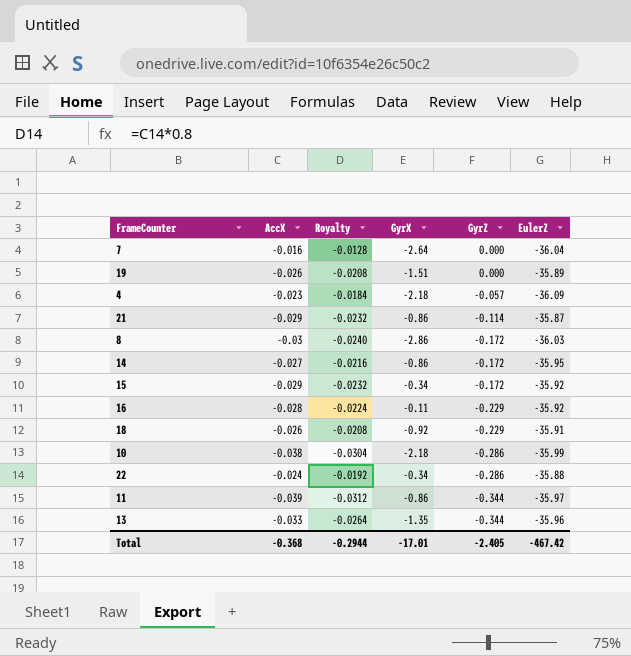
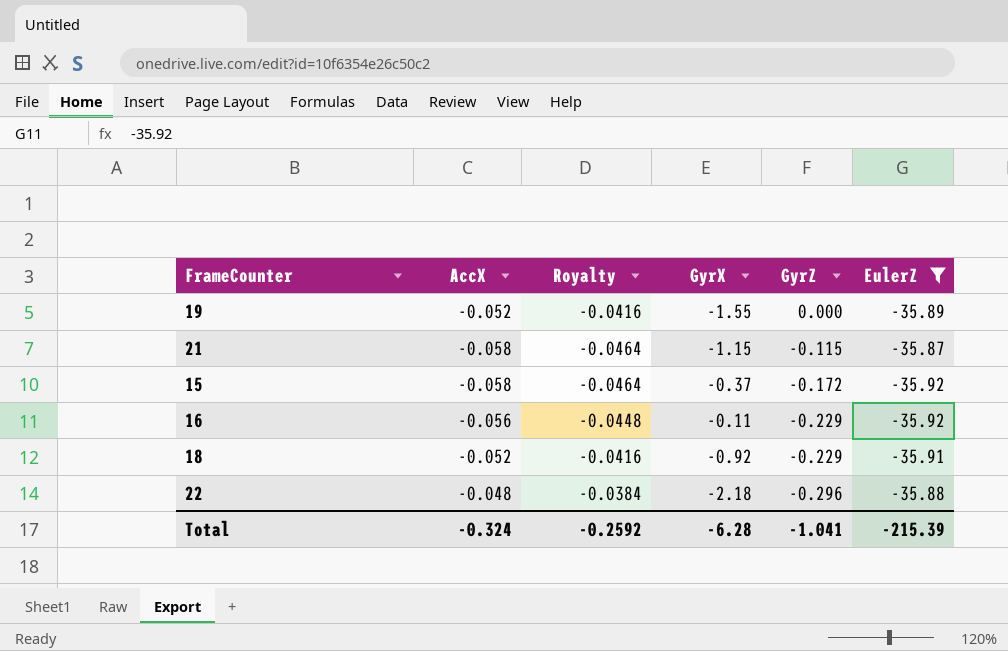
filter: none -> EulerZ >= -35.92
19 | AccX: -0.026 -> -0.052
19 | Royalty: -0.0208 -> -0.0416
19 | GyrX: -1.51 -> -1.55
21 | AccX: -0.029 -> -0.058
21 | Royalty: -0.0232 -> -0.0464
21 | GyrX: -0.86 -> -1.15
21 | GyrZ: -0.114 -> -0.115
15 | AccX: -0.029 -> -0.058
15 | Royalty: -0.0232 -> -0.0464
15 | GyrX: -0.34 -> -0.37
16 | AccX: -0.028 -> -0.056
16 | Royalty: -0.0224 -> -0.0448
18 | AccX: -0.026 -> -0.052
18 | Royalty: -0.0208 -> -0.0416
22 | AccX: -0.024 -> -0.048
22 | Royalty: -0.0192 -> -0.0384
22 | GyrX: -0.34 -> -2.18
22 | GyrZ: -0.286 -> -0.296
Total | AccX: -0.368 -> -0.324
Total | Royalty: -0.2944 -> -0.2592
Total | GyrX: -17.01 -> -6.28
Total | GyrZ: -2.405 -> -1.041
Total | EulerZ: -467.42 -> -215.39

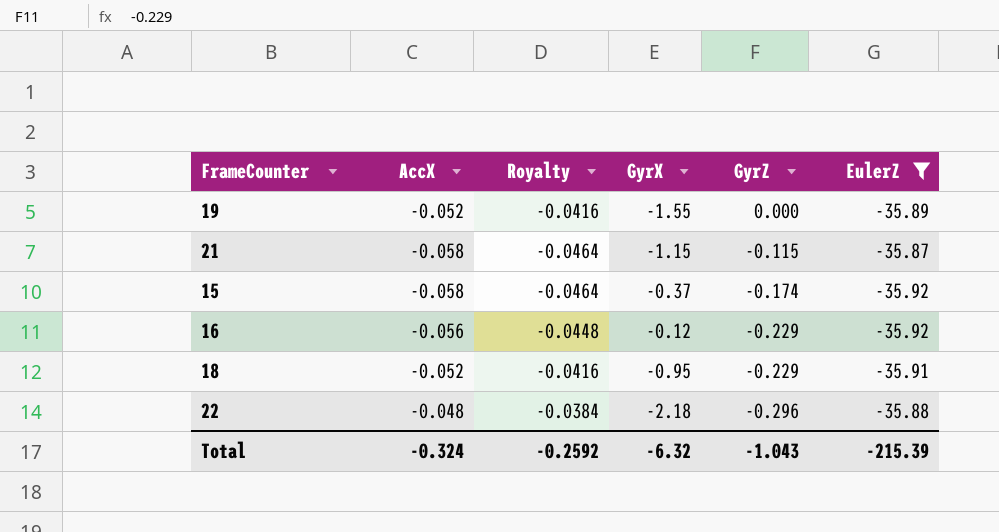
15 | GyrZ: -0.172 -> -0.174
16 | GyrX: -0.11 -> -0.12
18 | GyrX: -0.92 -> -0.95
Total | GyrX: -6.28 -> -6.32
Total | GyrZ: -1.041 -> -1.043

